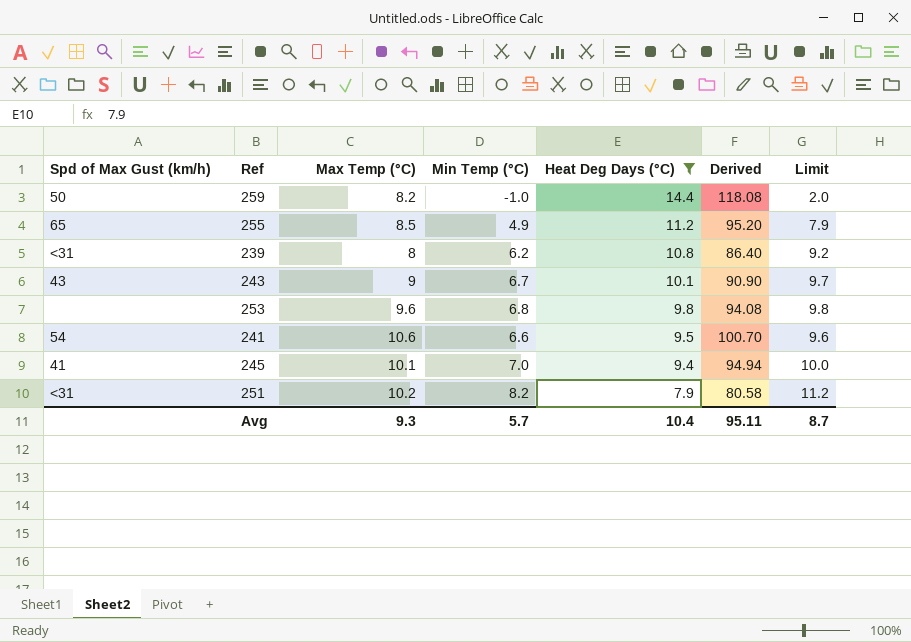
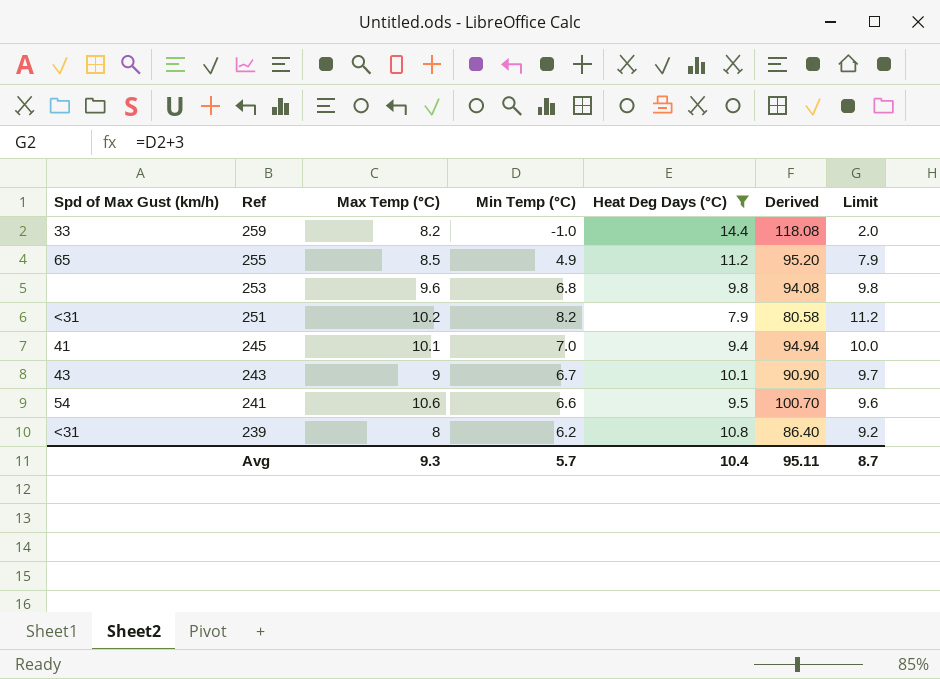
row order: Heat Deg Days (°C) descending -> Ref descending
259 | Spd of Max Gust (km/h): 50 -> 33

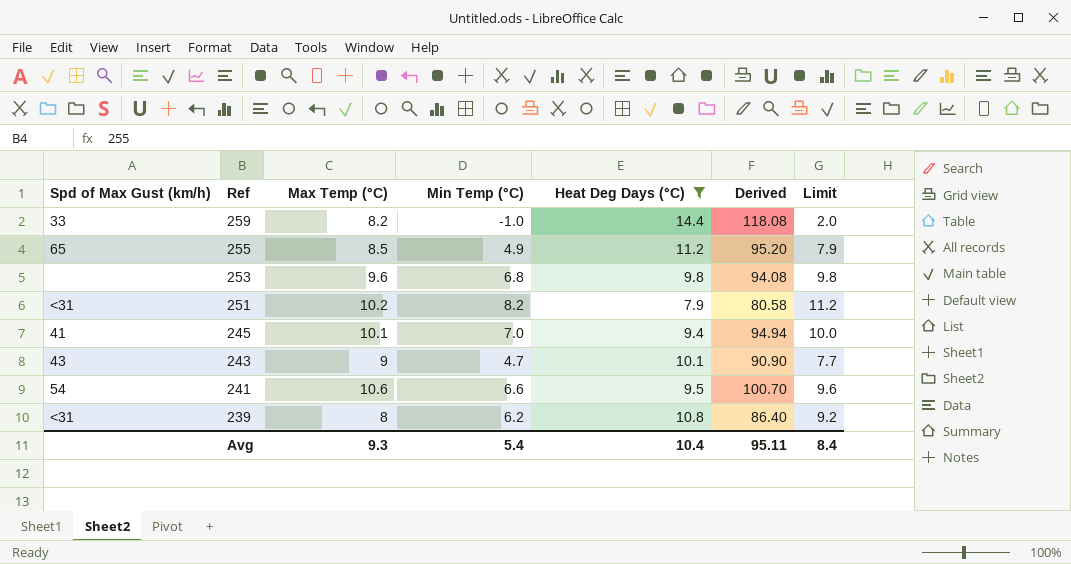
243 | Min Temp (°C): 6.7 -> 4.7
243 | Limit: 9.7 -> 7.7
Avg | Min Temp (°C): 5.7 -> 5.4
Avg | Limit: 8.7 -> 8.4

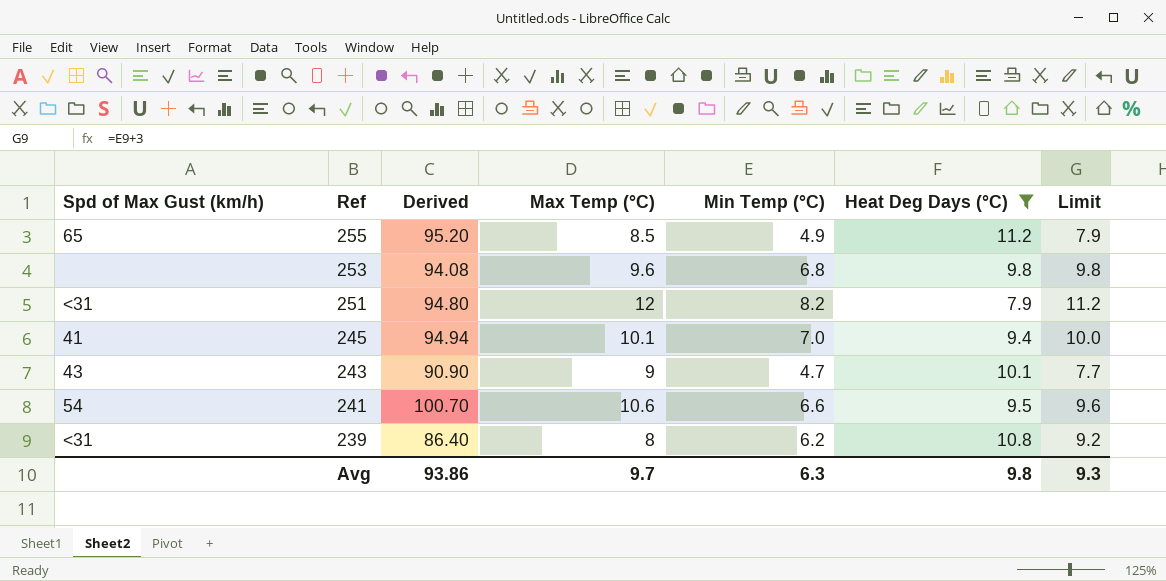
column Derived | position: 6 -> 3
row 259: 33 | 8.2 | -1.0 | 14.4 | 118.08 | 2.0 -> none
251 | Derived: 80.58 -> 94.80
251 | Max Temp (°C): 10.2 -> 12
Avg | Derived: 95.11 -> 93.86
Avg | Max Temp (°C): 9.3 -> 9.7
Avg | Min Temp (°C): 5.4 -> 6.3
Avg | Heat Deg Days (°C): 10.4 -> 9.8
Avg | Limit: 8.4 -> 9.3

